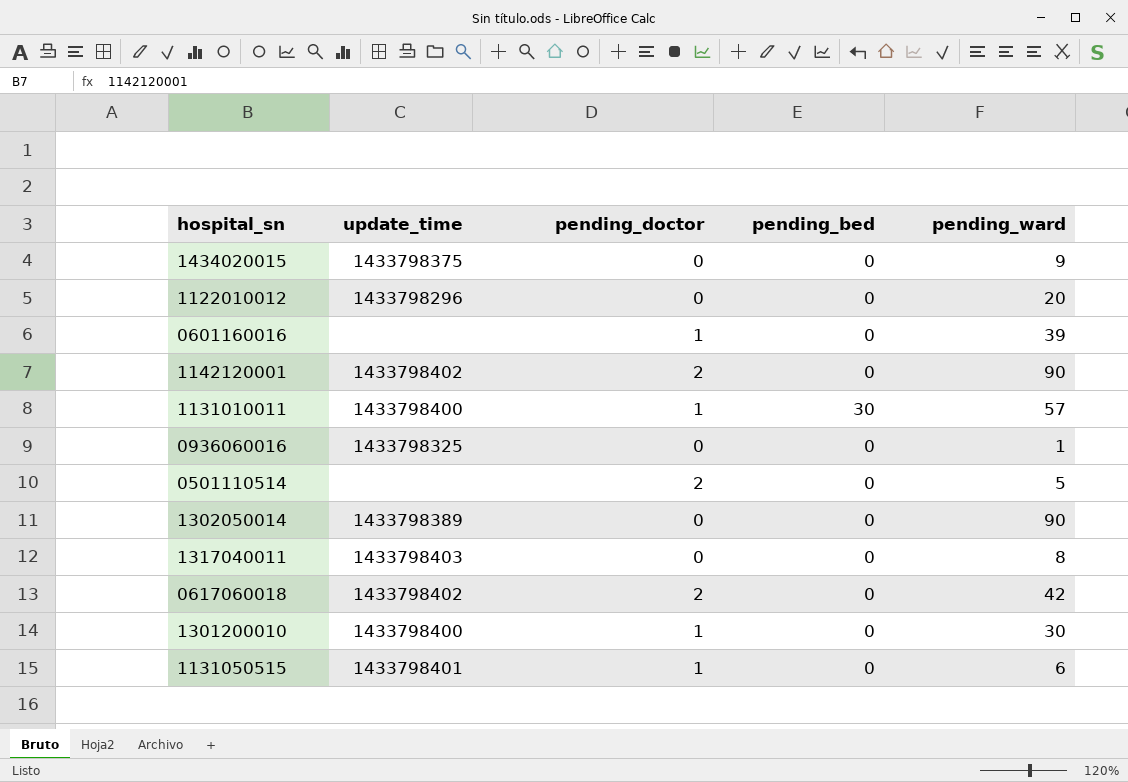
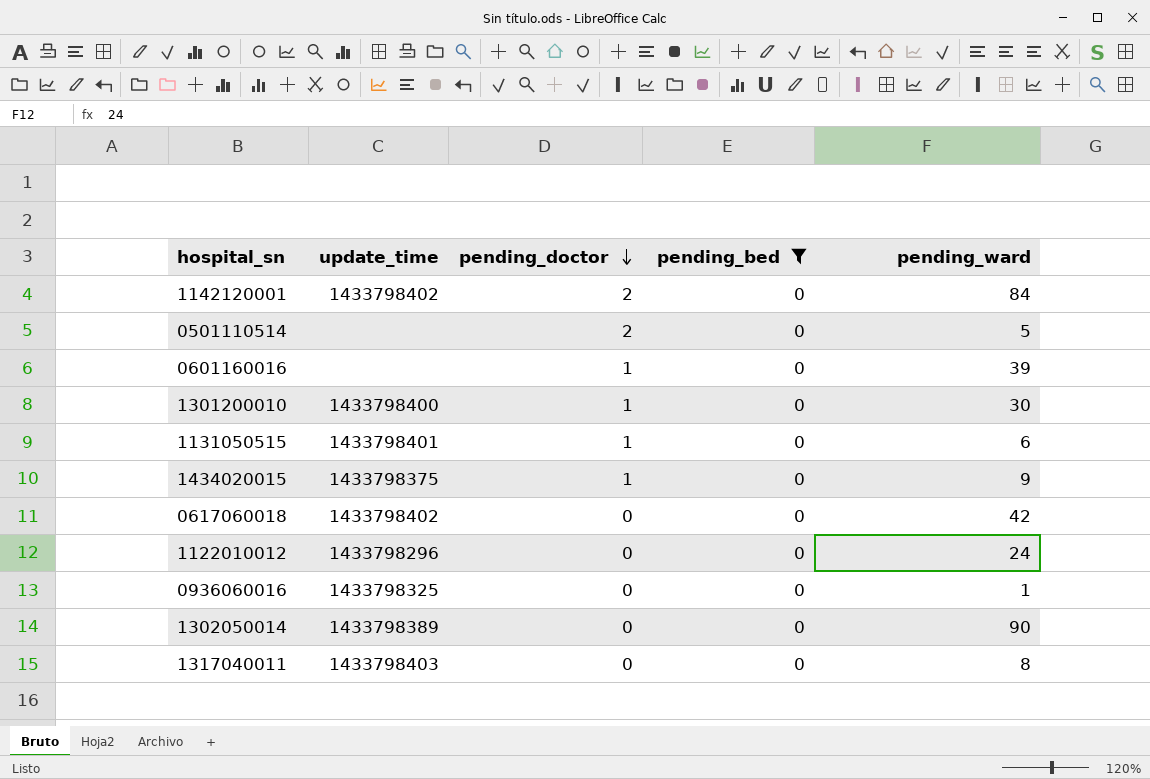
filter: none -> pending_bed = 0
row order: none -> pending_doctor descending
1142120001 | pending_ward: 90 -> 84
1434020015 | pending_doctor: 0 -> 1
0617060018 | pending_doctor: 2 -> 0
1122010012 | pending_ward: 20 -> 24

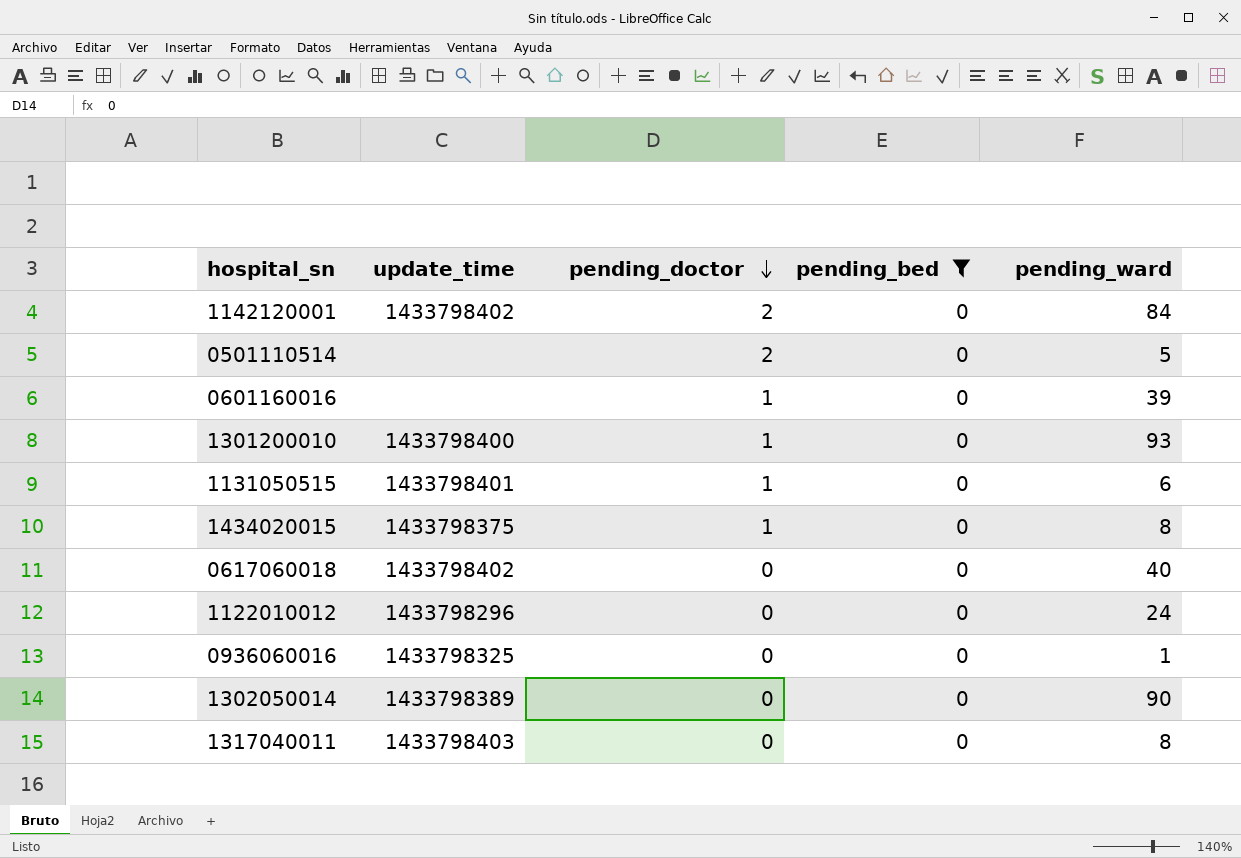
1301200010 | pending_ward: 30 -> 93
1434020015 | pending_ward: 9 -> 8
0617060018 | pending_ward: 42 -> 40

